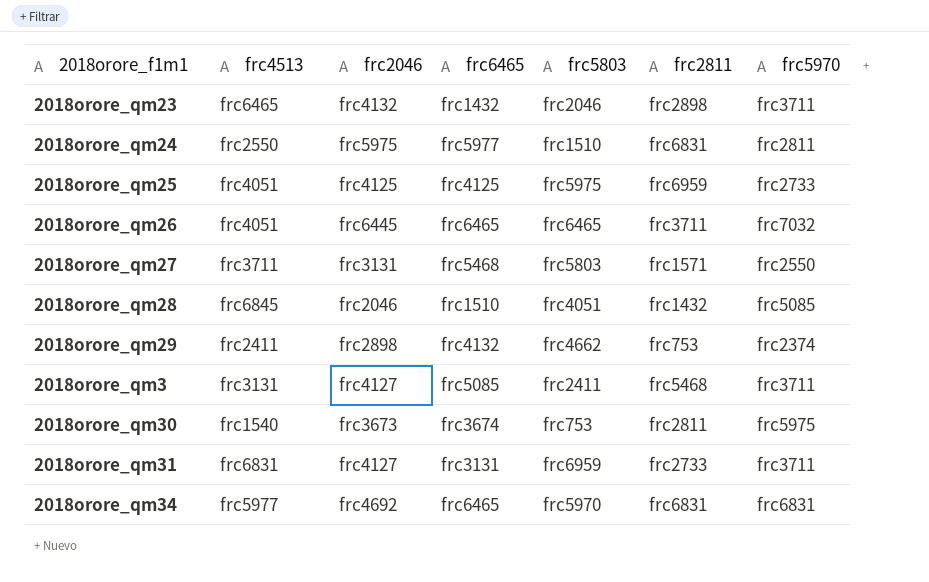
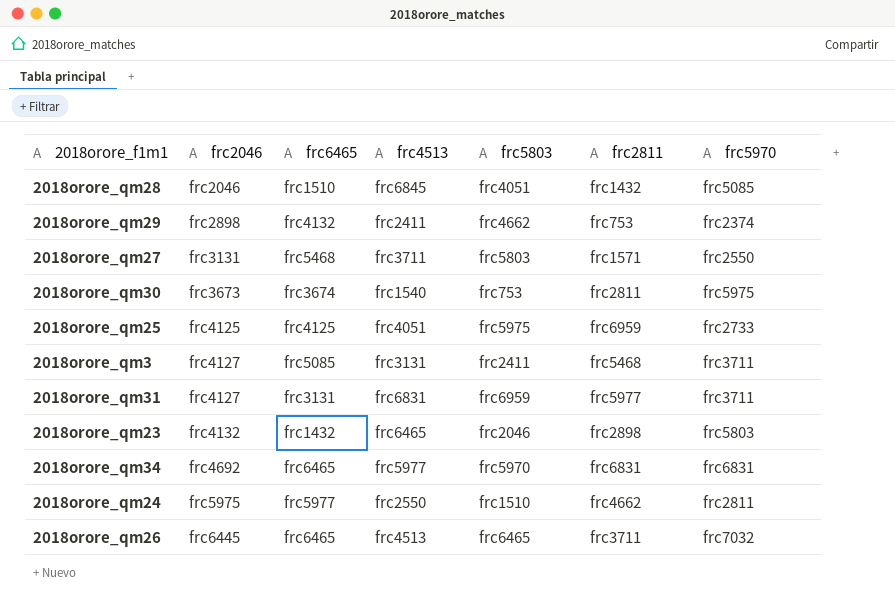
row order: none -> frc2046 ascending
column frc4513 | position: 2 -> 4
2018orore_qm31 | frc2811: frc2733 -> frc5977
2018orore_qm23 | frc5970: frc3711 -> frc5803
2018orore_qm24 | frc2811: frc6831 -> frc4662
2018orore_qm26 | frc4513: frc4051 -> frc4513

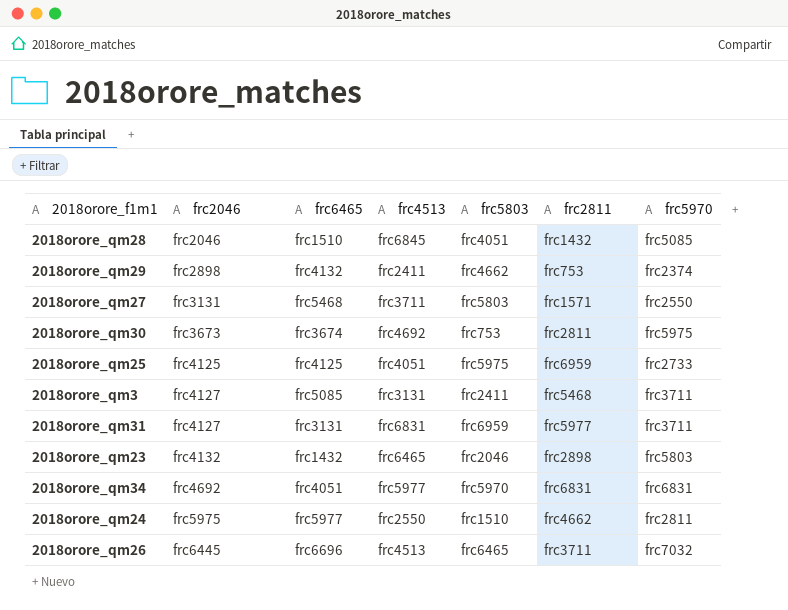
2018orore_qm30 | frc4513: frc1540 -> frc4692
2018orore_qm34 | frc6465: frc6465 -> frc4051
2018orore_qm26 | frc6465: frc6465 -> frc6696

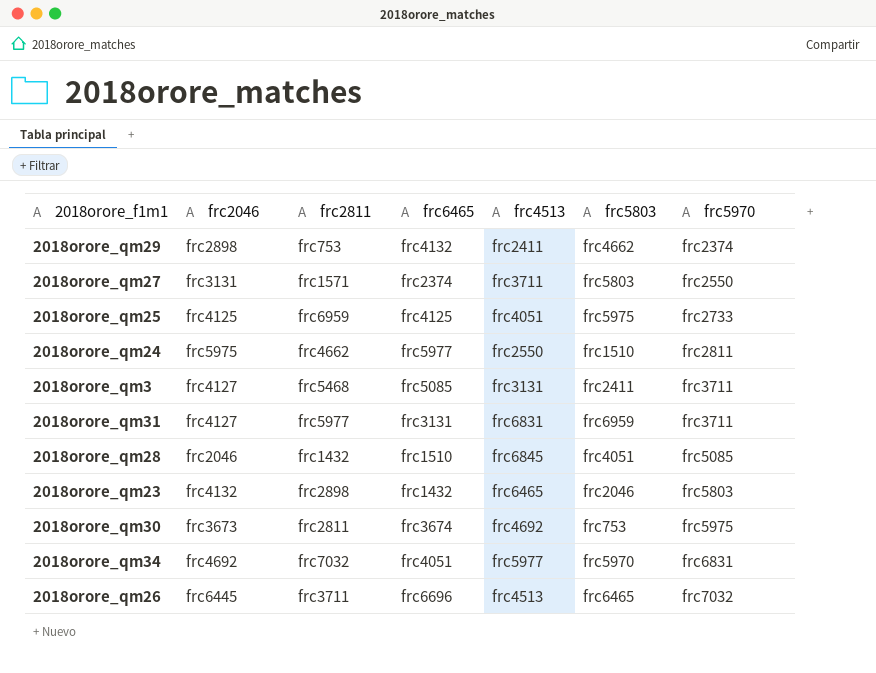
row order: frc2046 ascending -> frc5970 ascending
column frc2811 | position: 6 -> 3
2018orore_qm27 | frc6465: frc5468 -> frc2374
2018orore_qm34 | frc2811: frc6831 -> frc7032

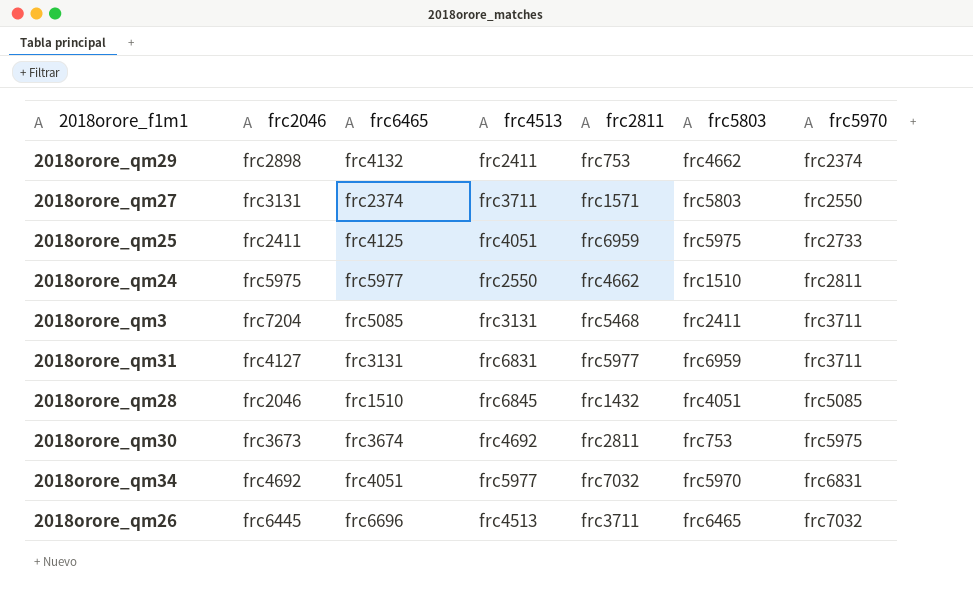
column frc2811 | position: 3 -> 5
row 2018orore_qm23: frc4132 | frc2898 | frc1432 | frc6465 | frc2046 | frc5803 -> none
2018orore_qm25 | frc2046: frc4125 -> frc2411
2018orore_qm3 | frc2046: frc4127 -> frc7204

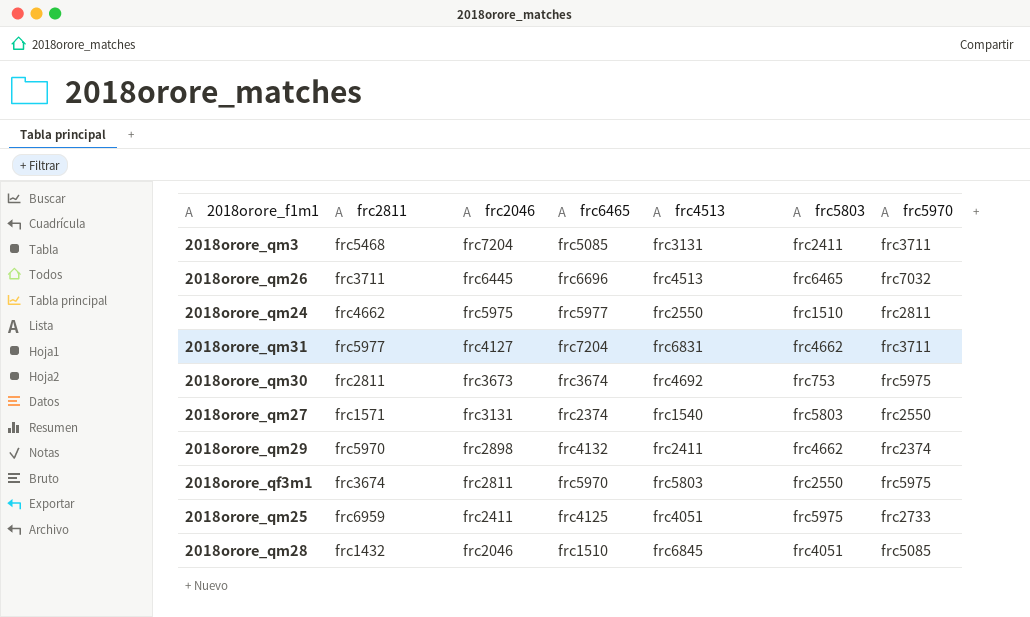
row order: frc5970 ascending -> frc2046 descending
column frc2811 | position: 5 -> 2
row 2018orore_qm34: frc4692 | frc4051 | frc5977 | frc7032 | frc5970 | frc6831 -> none
2018orore_qm31 | frc6465: frc3131 -> frc7204
2018orore_qm31 | frc5803: frc6959 -> frc4662
2018orore_qm27 | frc4513: frc3711 -> frc1540
2018orore_qm29 | frc2811: frc753 -> frc5970
row 2018orore_qf3m1: none -> frc3674 | frc2811 | frc5970 | frc5803 | frc2550 | frc5975

